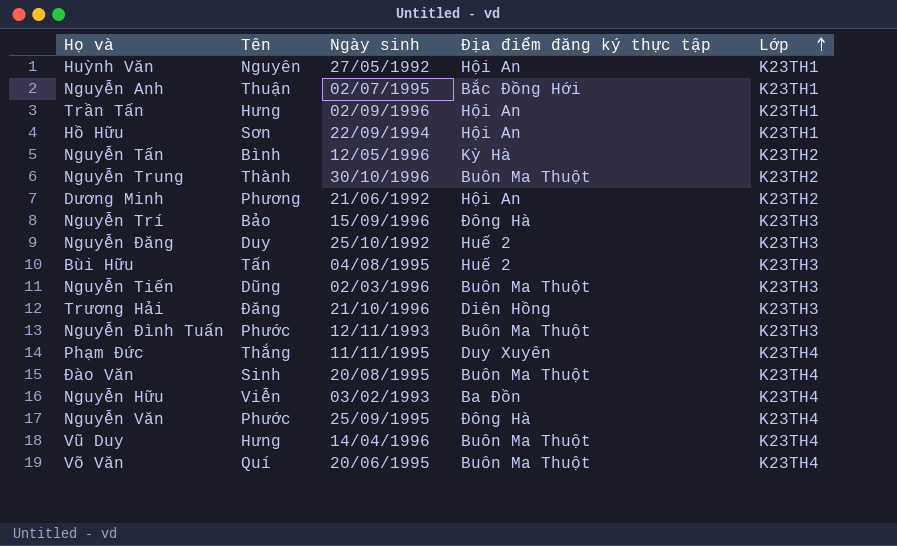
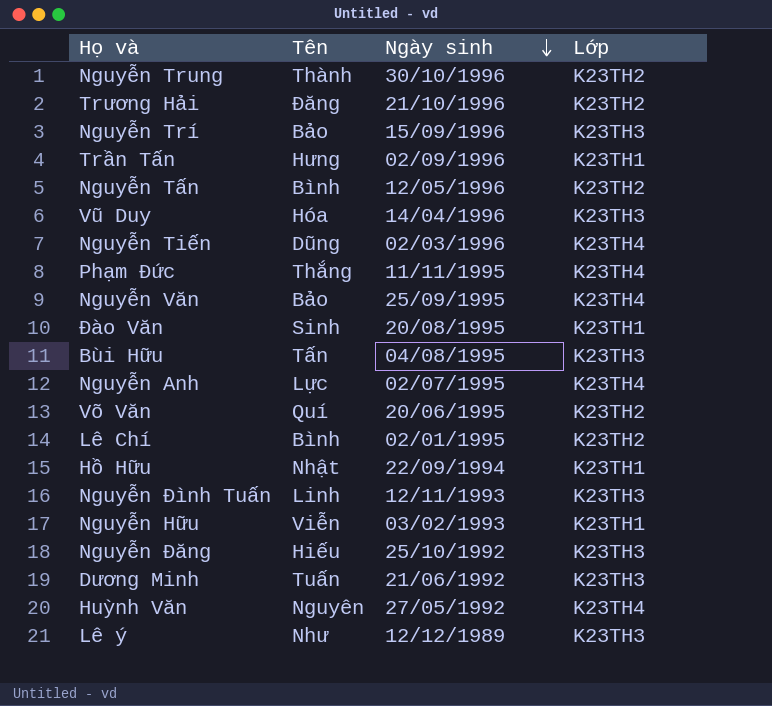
row order: Lớp ascending -> Ngày sinh descending
column Địa điểm đăng ký thực tập | position: 4 -> none
Trương Hải | Lớp: K23TH3 -> K23TH2
Vũ Duy | Tên: Hưng -> Hóa
Vũ Duy | Lớp: K23TH4 -> K23TH3
Nguyễn Tiến | Lớp: K23TH3 -> K23TH4
Nguyễn Văn | Tên: Phước -> Bảo
Đào Văn | Lớp: K23TH4 -> K23TH1
Nguyễn Anh | Tên: Thuận -> Lực
Nguyễn Anh | Lớp: K23TH1 -> K23TH4
Võ Văn | Lớp: K23TH4 -> K23TH2
row Lê Chí: none -> Bình | 02/01/1995 | K23TH2
Hồ Hữu | Tên: Sơn -> Nhật
Nguyễn Đình Tuấn | Tên: Phước -> Linh
Nguyễn Hữu | Lớp: K23TH4 -> K23TH1
Nguyễn Đăng | Tên: Duy -> Hiếu
Dương Minh | Tên: Phương -> Tuấn
Dương Minh | Lớp: K23TH2 -> K23TH3
Huỳnh Văn | Lớp: K23TH1 -> K23TH4
row Lê ý: none -> Như | 12/12/1989 | K23TH3

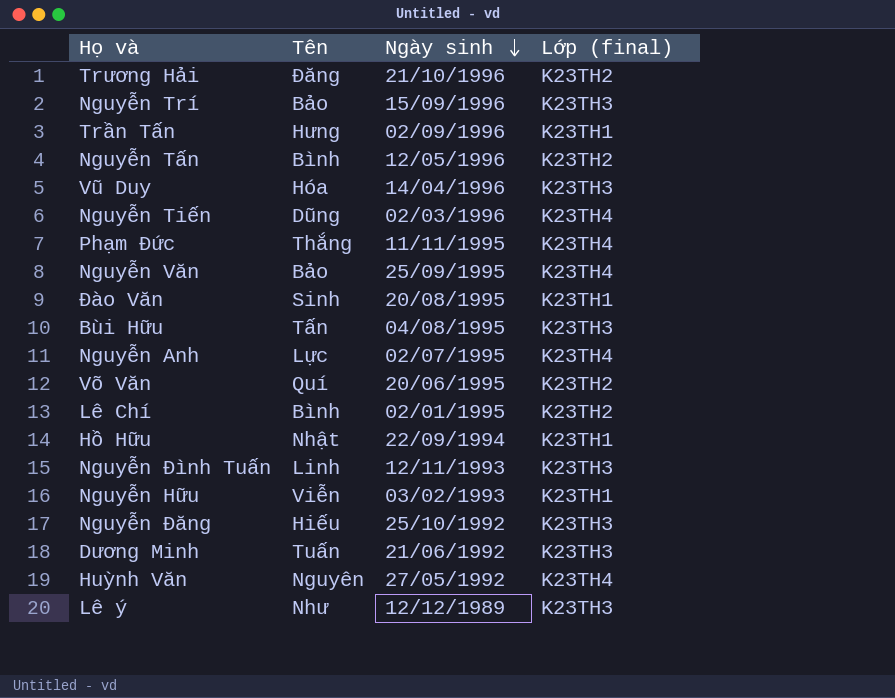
column name: Lớp -> Lớp (final)
row Nguyễn Trung: Thành | 30/10/1996 | K23TH2 -> none

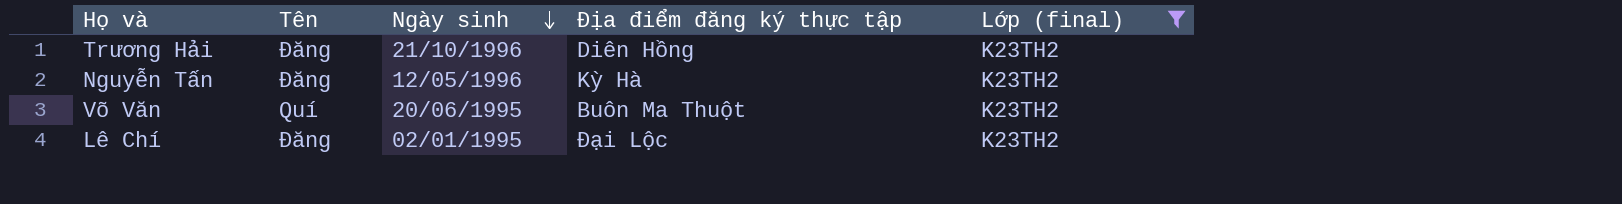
filter: none -> Lớp (final) = K23TH2
column Địa điểm đăng ký thực tập | position: none -> 4
Nguyễn Tấn | Tên: Bình -> Đăng
Lê Chí | Tên: Bình -> Đăng

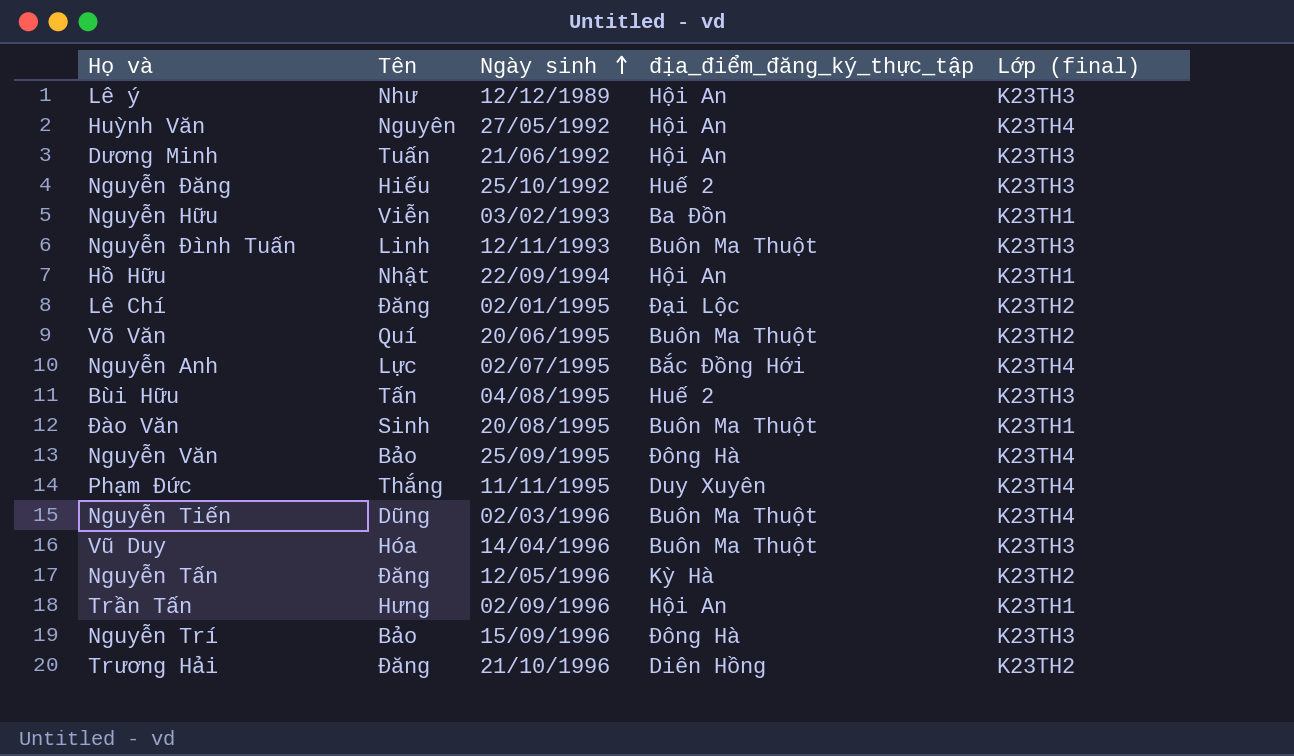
filter: Lớp (final) = K23TH2 -> none
row order: Ngày sinh descending -> Ngày sinh ascending
column name: Địa điểm đăng ký thực tập -> địa_điểm_đăng_ký_thực_tập

